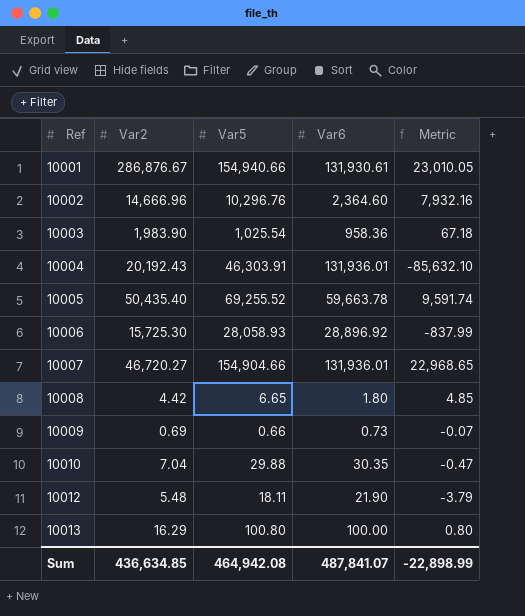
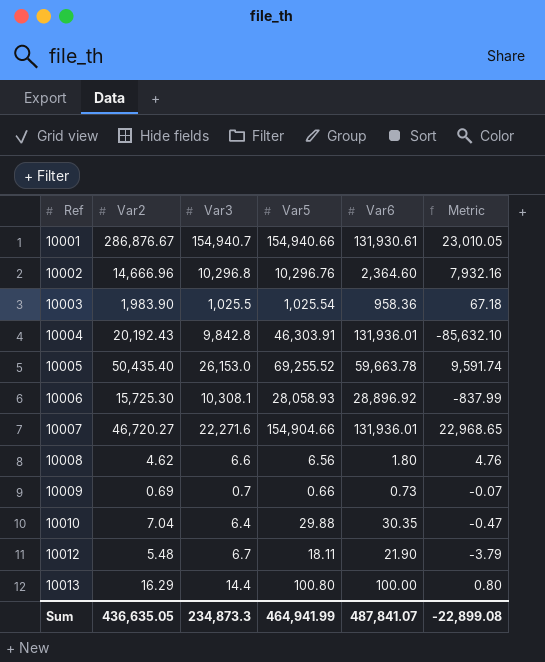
column Var3 | position: none -> 3
10008 | Var2: 4.42 -> 4.62
10008 | Var5: 6.65 -> 6.56
10008 | Metric: 4.85 -> 4.76
Sum | Var2: 436,634.85 -> 436,635.05
Sum | Var5: 464,942.08 -> 464,941.99
Sum | Metric: -22,898.99 -> -22,899.08

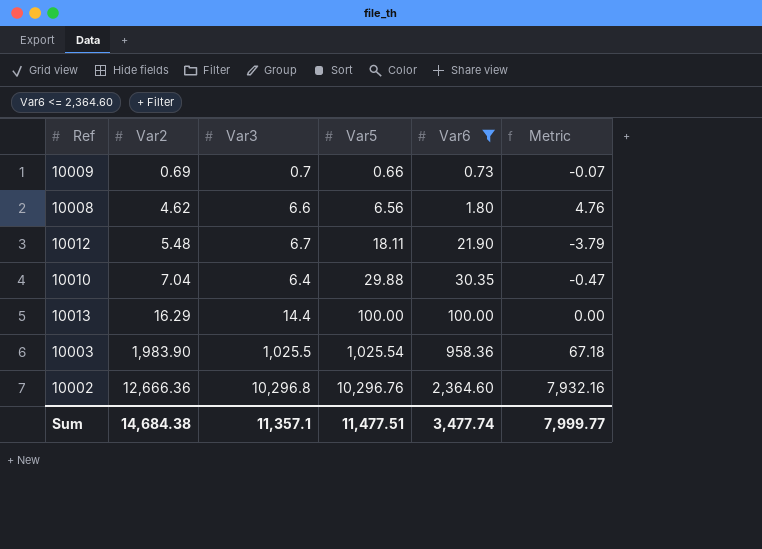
filter: none -> Var6 <= 2,364.60
row order: Ref ascending -> Var2 ascending
10013 | Var5: 100.80 -> 100.00
10013 | Metric: 0.80 -> 0.00
10002 | Var2: 14,666.96 -> 12,666.36
Sum | Var2: 436,635.05 -> 14,684.38
Sum | Var3: 234,873.3 -> 11,357.1
Sum | Var5: 464,941.99 -> 11,477.51
Sum | Var6: 487,841.07 -> 3,477.74
Sum | Metric: -22,899.08 -> 7,999.77

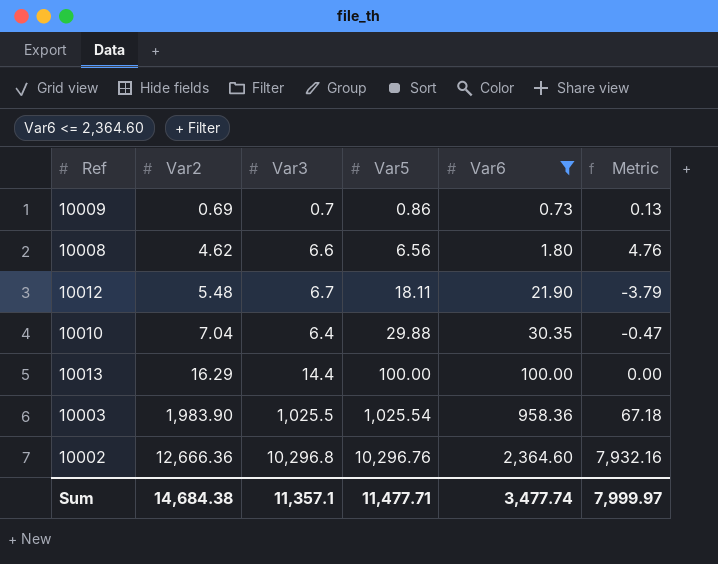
10009 | Var5: 0.66 -> 0.86
10009 | Metric: -0.07 -> 0.13
Sum | Var5: 11,477.51 -> 11,477.71
Sum | Metric: 7,999.77 -> 7,999.97

